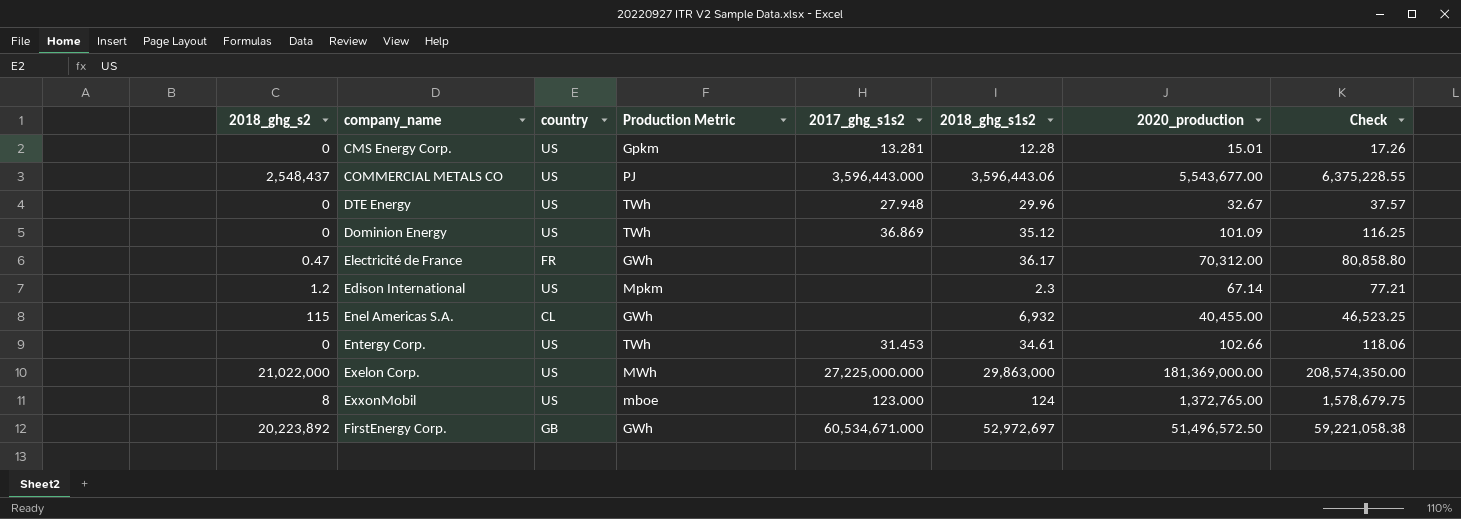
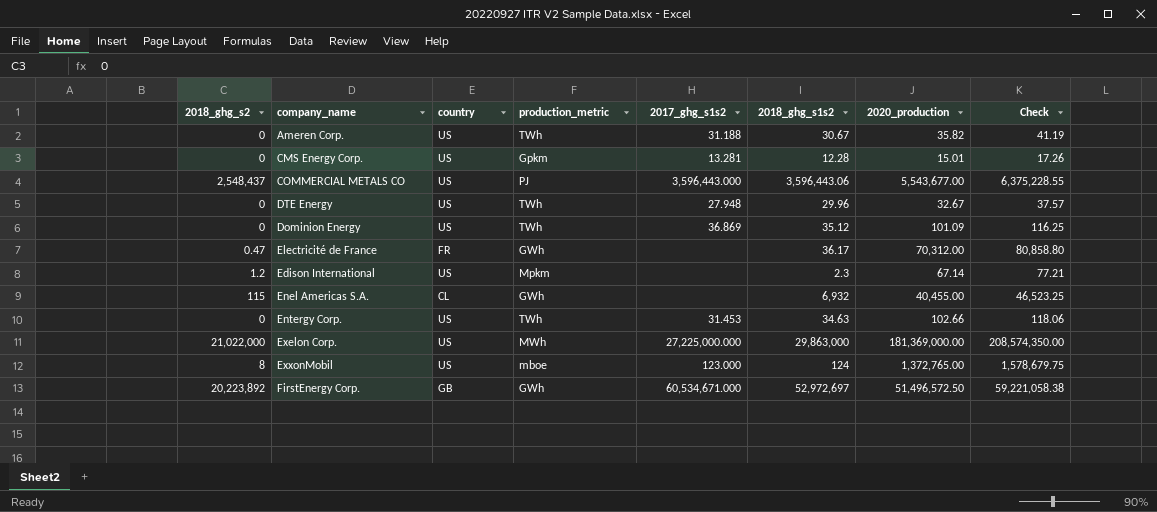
column name: Production Metric -> production_metric
row Ameren Corp.: none -> 0 | US | TWh | 31.188 | 30.67 | 35.82 | 41.19
Entergy Corp. | 2018_ghg_s1s2: 34.61 -> 34.63

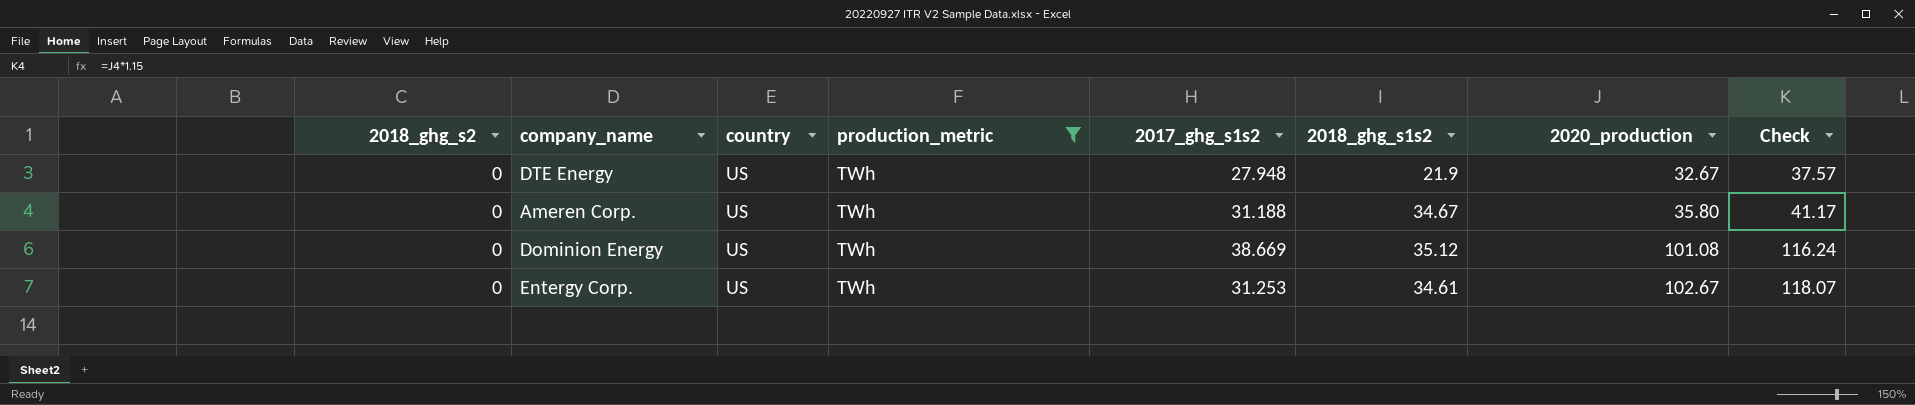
filter: none -> production_metric = TWh
row order: none -> 2020_production ascending
DTE Energy | 2018_ghg_s1s2: 29.96 -> 21.9
Ameren Corp. | 2018_ghg_s1s2: 30.67 -> 34.67
Ameren Corp. | 2020_production: 35.82 -> 35.80
Ameren Corp. | Check: 41.19 -> 41.17
Dominion Energy | 2017_ghg_s1s2: 36.869 -> 38.669
Dominion Energy | 2020_production: 101.09 -> 101.08
Dominion Energy | Check: 116.25 -> 116.24
Entergy Corp. | 2017_ghg_s1s2: 31.453 -> 31.253
Entergy Corp. | 2018_ghg_s1s2: 34.63 -> 34.61
Entergy Corp. | 2020_production: 102.66 -> 102.67
Entergy Corp. | Check: 118.06 -> 118.07

